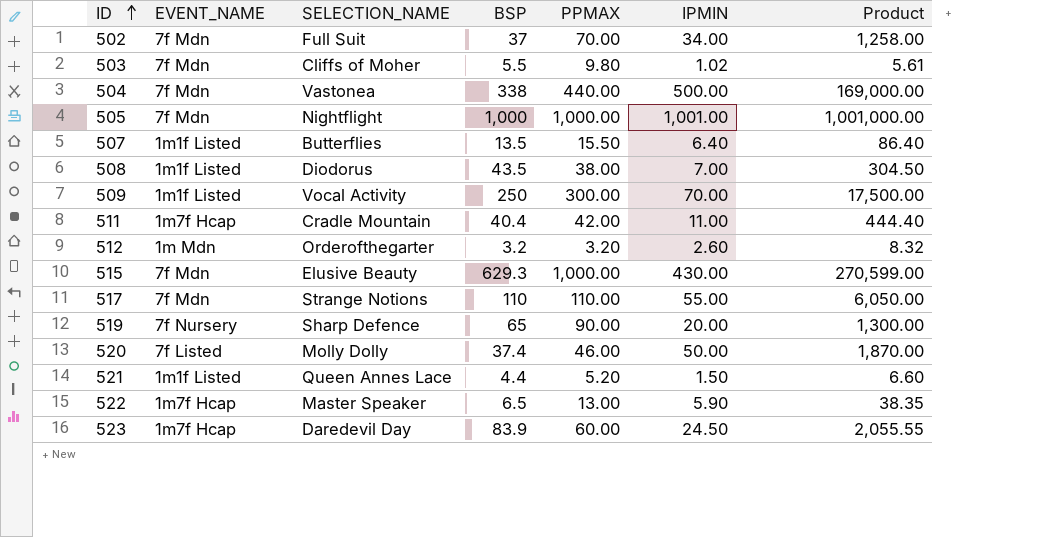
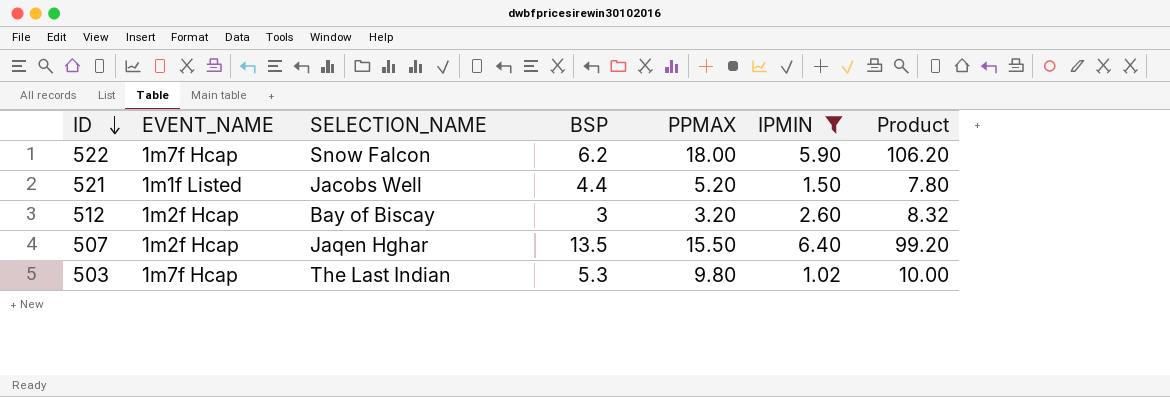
filter: none -> IPMIN <= 6.40
row order: ID ascending -> ID descending
column Product | formula: [BSP] * [IPMIN] -> [PPMAX] * [IPMIN]
522 | SELECTION_NAME: Master Speaker -> Snow Falcon
522 | BSP: 6.5 -> 6.2
522 | PPMAX: 13.00 -> 18.00
521 | SELECTION_NAME: Queen Annes Lace -> Jacobs Well
512 | EVENT_NAME: 1m Mdn -> 1m2f Hcap
512 | SELECTION_NAME: Orderofthegarter -> Bay of Biscay
512 | BSP: 3.2 -> 3
507 | EVENT_NAME: 1m1f Listed -> 1m2f Hcap
507 | SELECTION_NAME: Butterflies -> Jaqen Hghar
503 | EVENT_NAME: 7f Mdn -> 1m7f Hcap
503 | SELECTION_NAME: Cliffs of Moher -> The Last Indian
503 | BSP: 5.5 -> 5.3

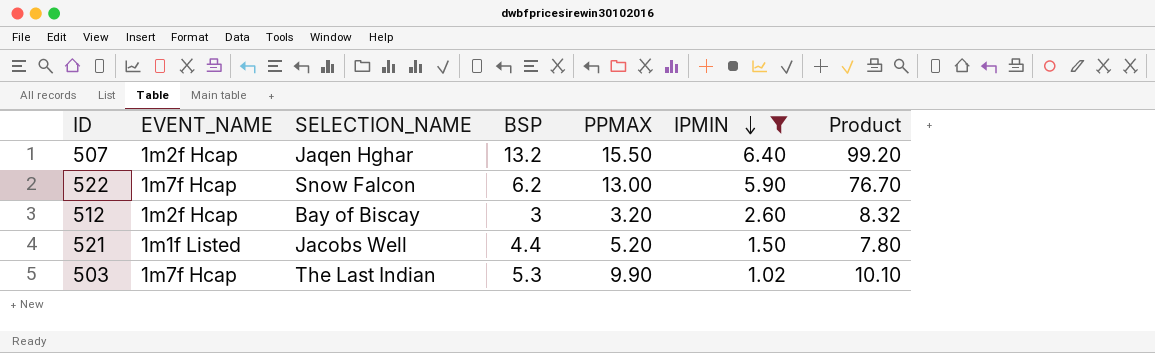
row order: ID descending -> IPMIN descending
507 | BSP: 13.5 -> 13.2
522 | PPMAX: 18.00 -> 13.00
522 | Product: 106.20 -> 76.70
503 | PPMAX: 9.80 -> 9.90
503 | Product: 10.00 -> 10.10

